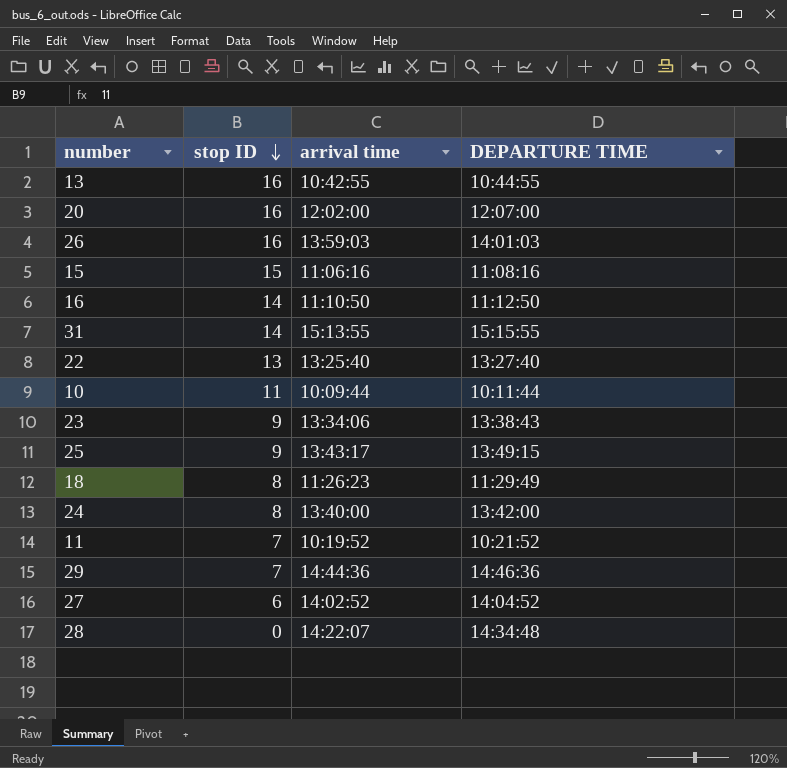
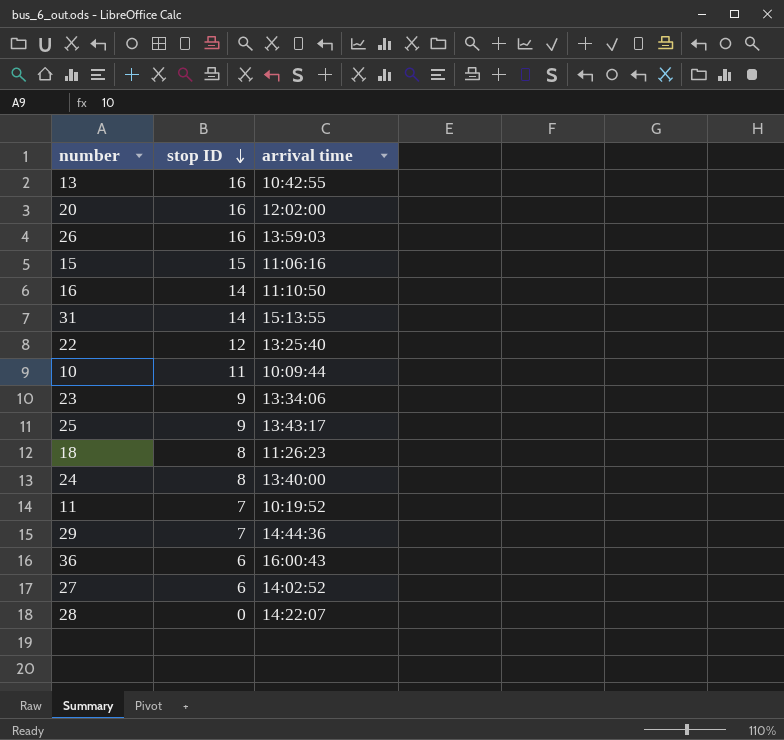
column DEPARTURE TIME | position: 4 -> none
22 | stop ID: 13 -> 12
row 36: none -> 6 | 16:00:43

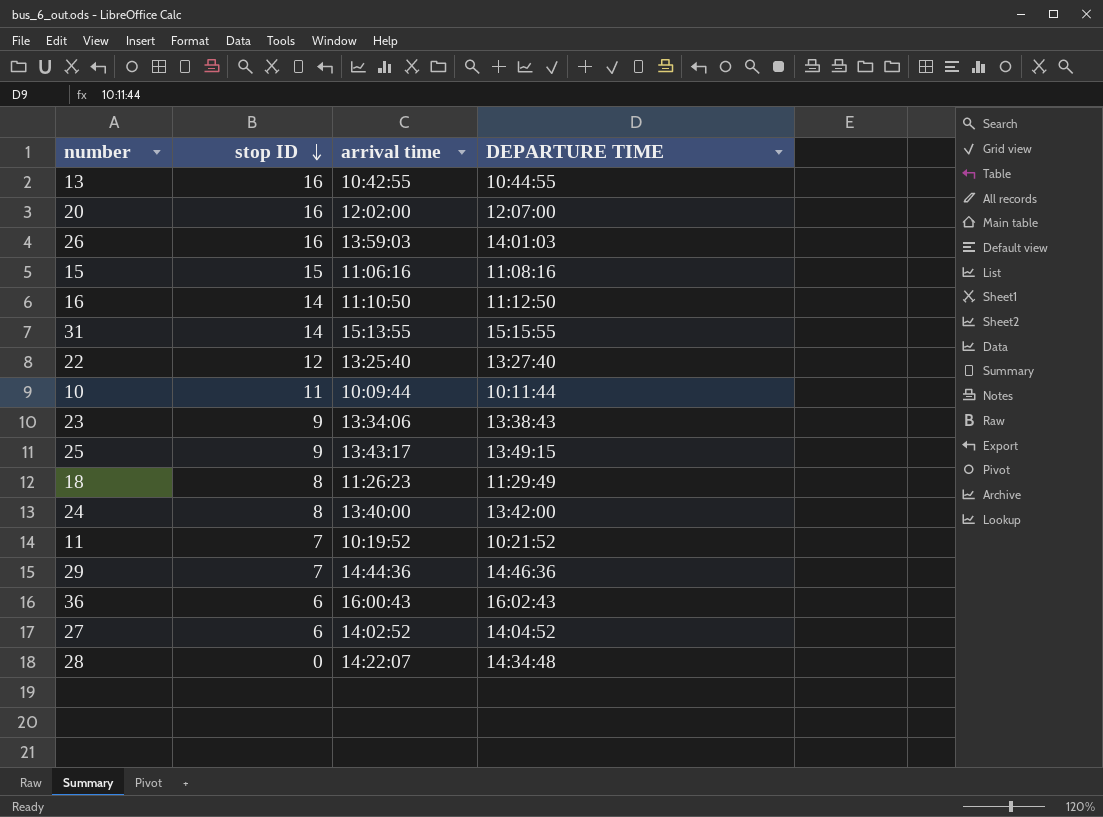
column DEPARTURE TIME | position: none -> 4

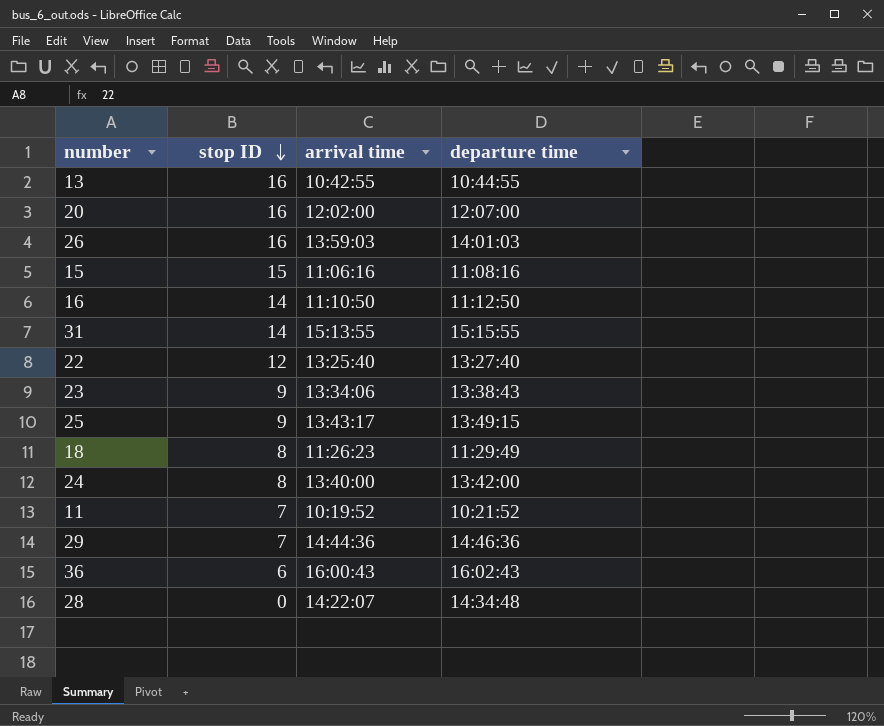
column name: DEPARTURE TIME -> departure time
row 10: 11 | 10:09:44 | 10:11:44 -> none
row 27: 6 | 14:02:52 | 14:04:52 -> none

